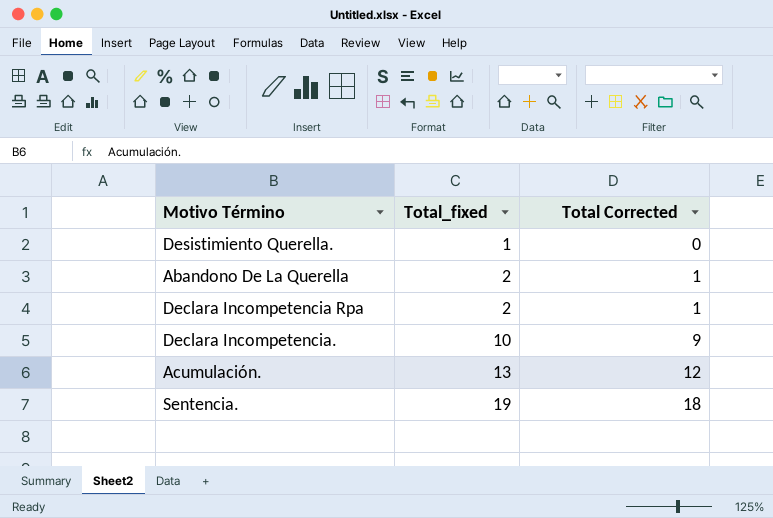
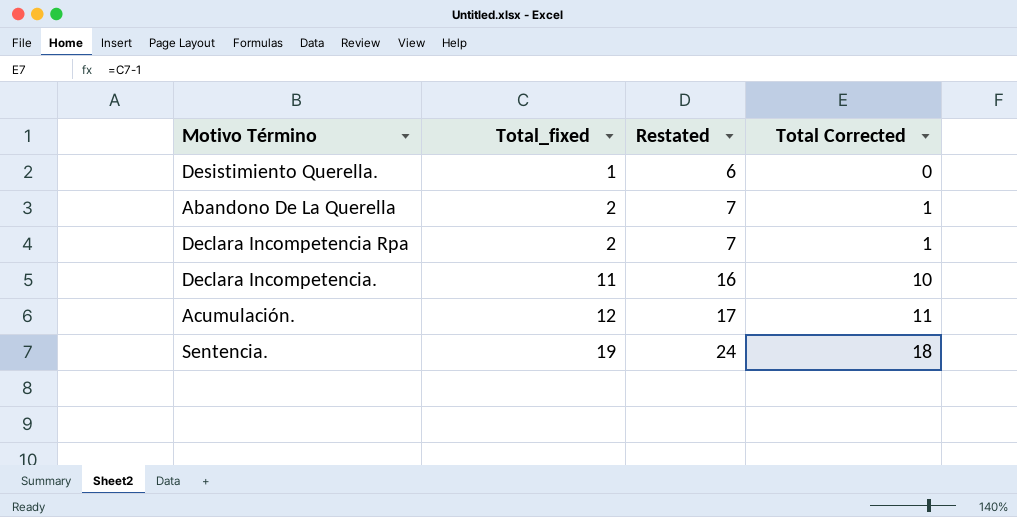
column Restated | formula: none -> [Total_fixed] + 5
Declara Incompetencia. | Total_fixed: 10 -> 11
Declara Incompetencia. | Total Corrected: 9 -> 10
Acumulación. | Total_fixed: 13 -> 12
Acumulación. | Total Corrected: 12 -> 11

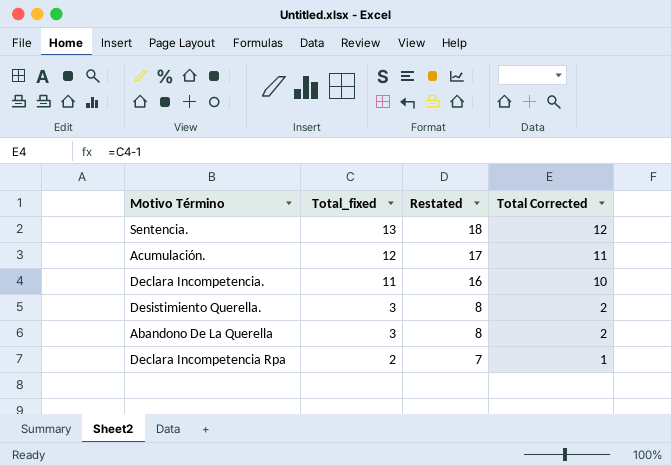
row order: Total_fixed ascending -> Total_fixed descending
Sentencia. | Total_fixed: 19 -> 13
Sentencia. | Restated: 24 -> 18
Sentencia. | Total Corrected: 18 -> 12
Desistimiento Querella. | Total_fixed: 1 -> 3
Desistimiento Querella. | Restated: 6 -> 8
Desistimiento Querella. | Total Corrected: 0 -> 2
Abandono De La Querella | Total_fixed: 2 -> 3
Abandono De La Querella | Restated: 7 -> 8
Abandono De La Querella | Total Corrected: 1 -> 2

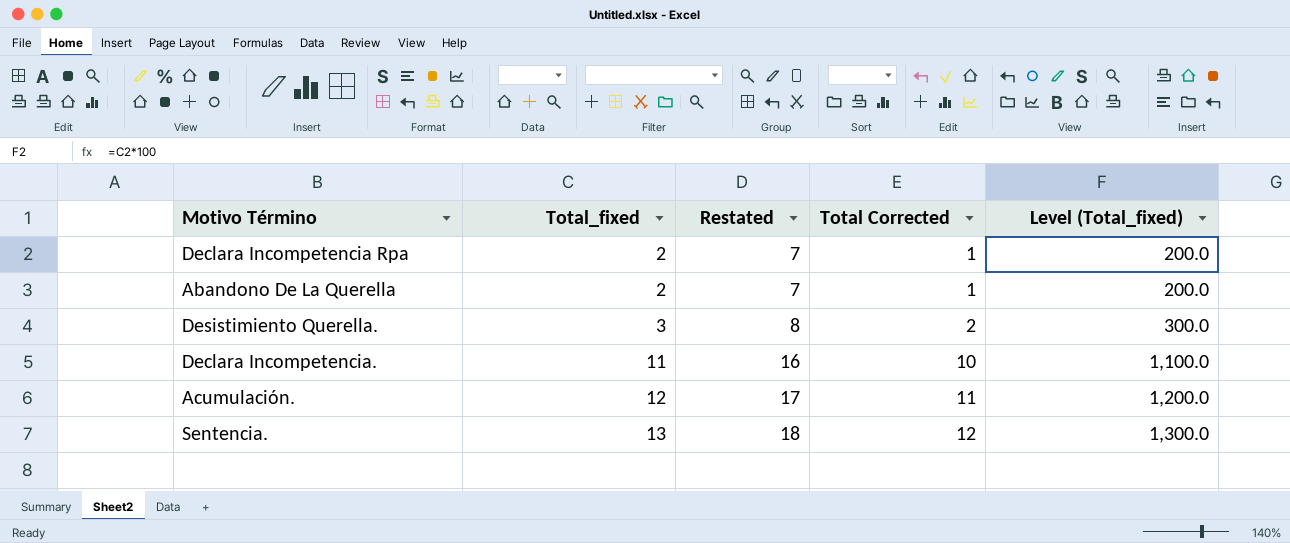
row order: Total_fixed descending -> Total_fixed ascending
column Level (Total_fixed) | formula: none -> [Total_fixed] * 100
Abandono De La Querella | Total_fixed: 3 -> 2
Abandono De La Querella | Restated: 8 -> 7
Abandono De La Querella | Total Corrected: 2 -> 1

